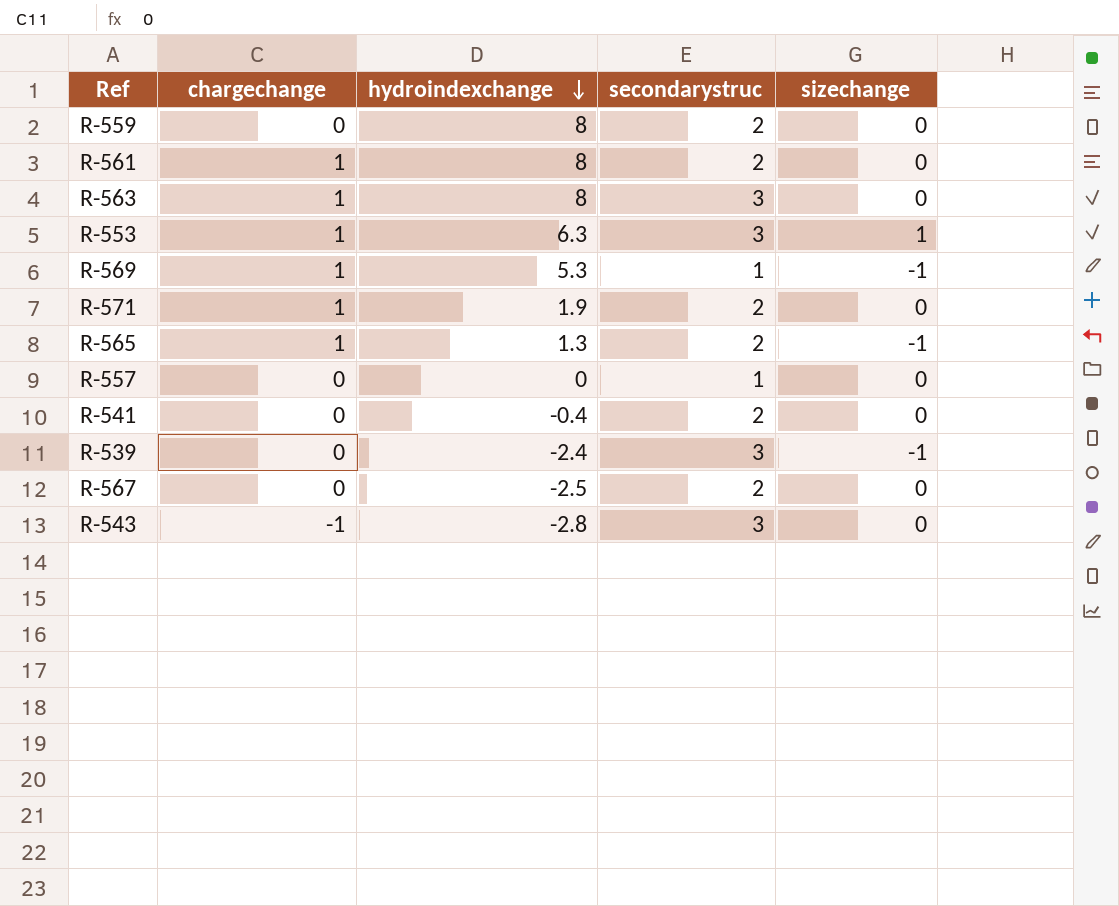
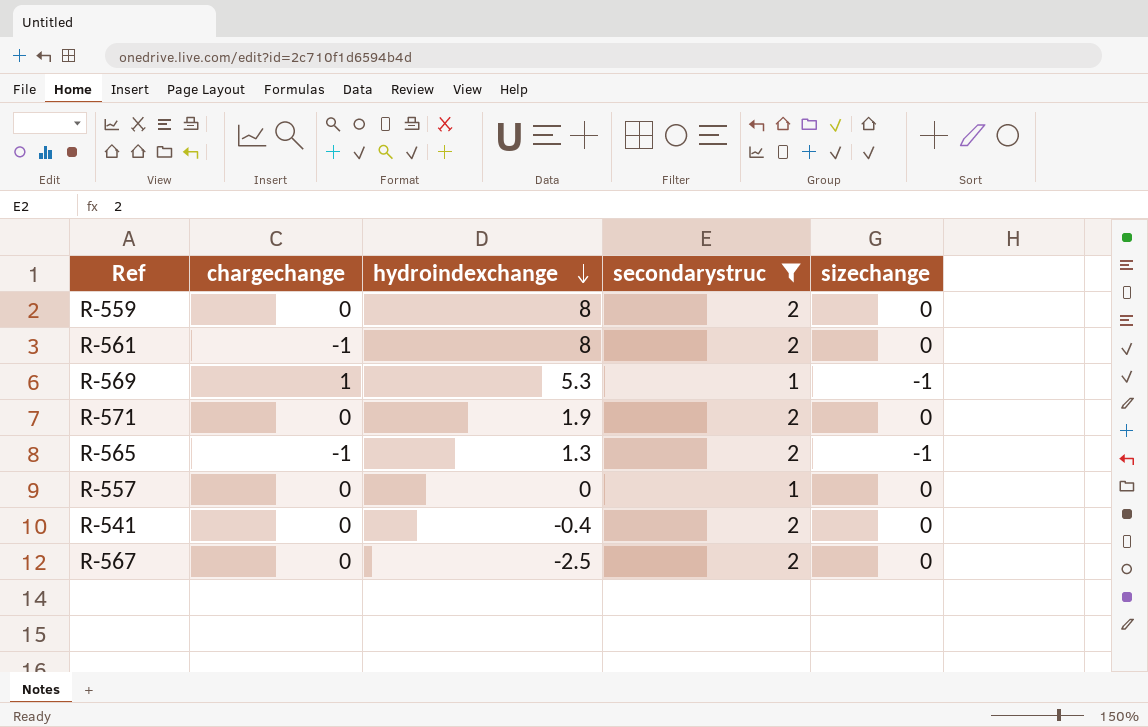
filter: none -> secondarystruc != 3
R-561 | chargechange: 1 -> -1
R-571 | chargechange: 1 -> 0
R-565 | chargechange: 1 -> -1

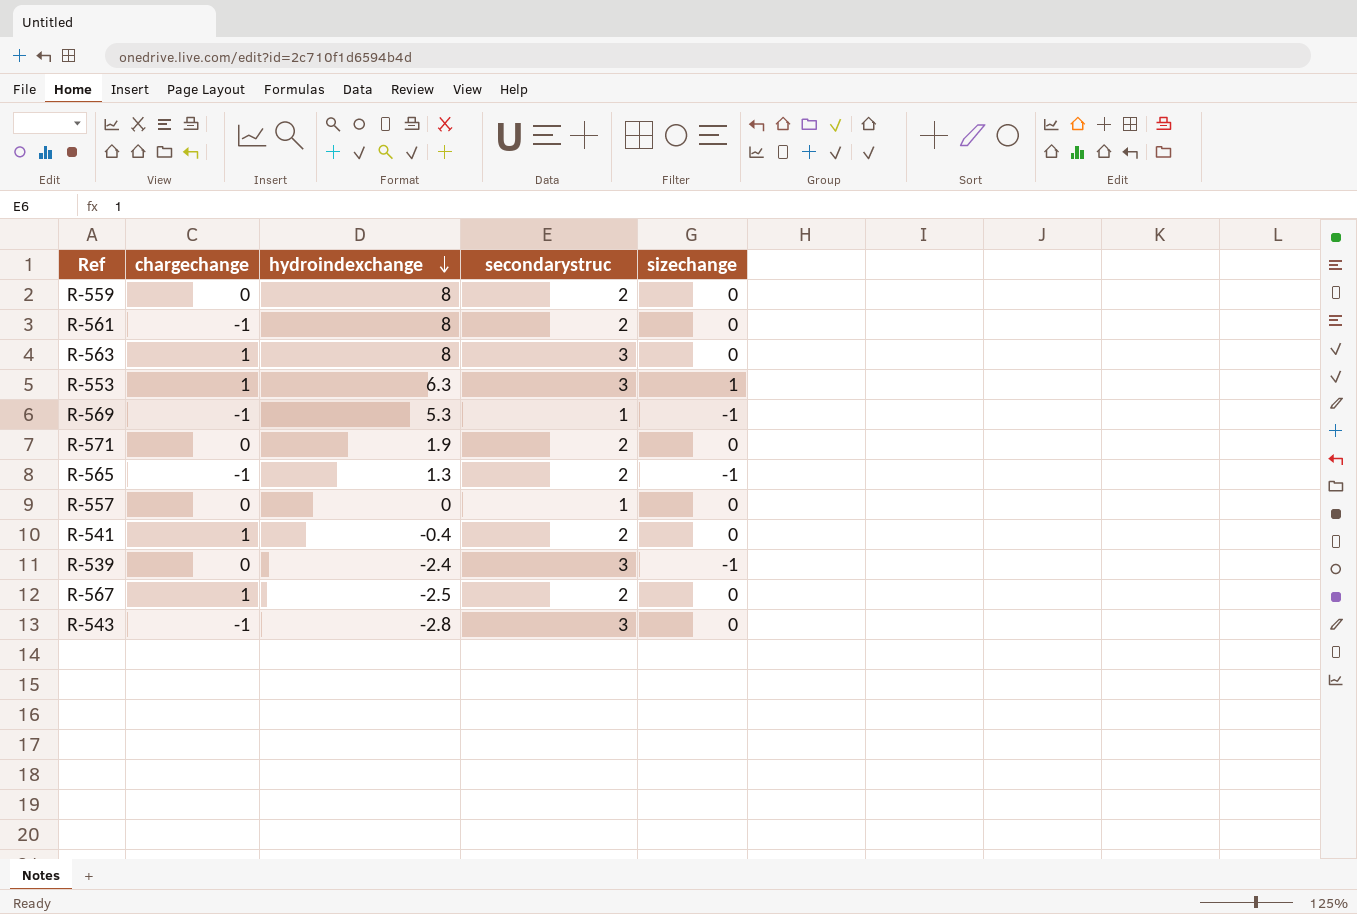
filter: secondarystruc != 3 -> none
R-569 | chargechange: 1 -> -1
R-541 | chargechange: 0 -> 1
R-567 | chargechange: 0 -> 1

